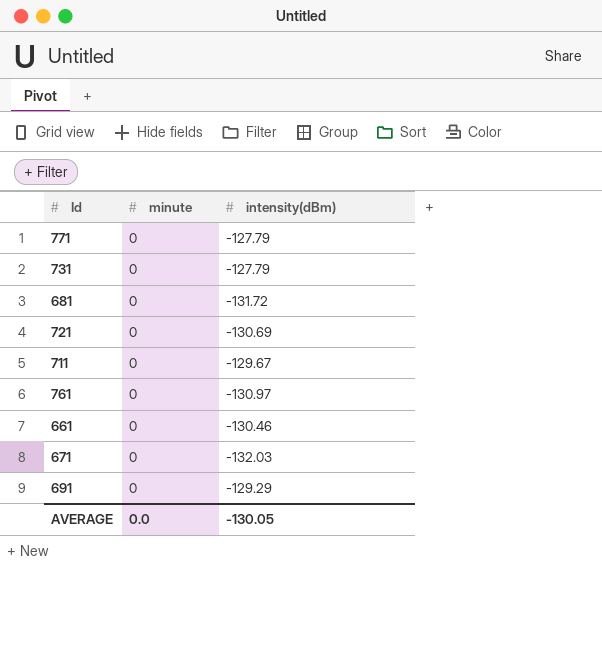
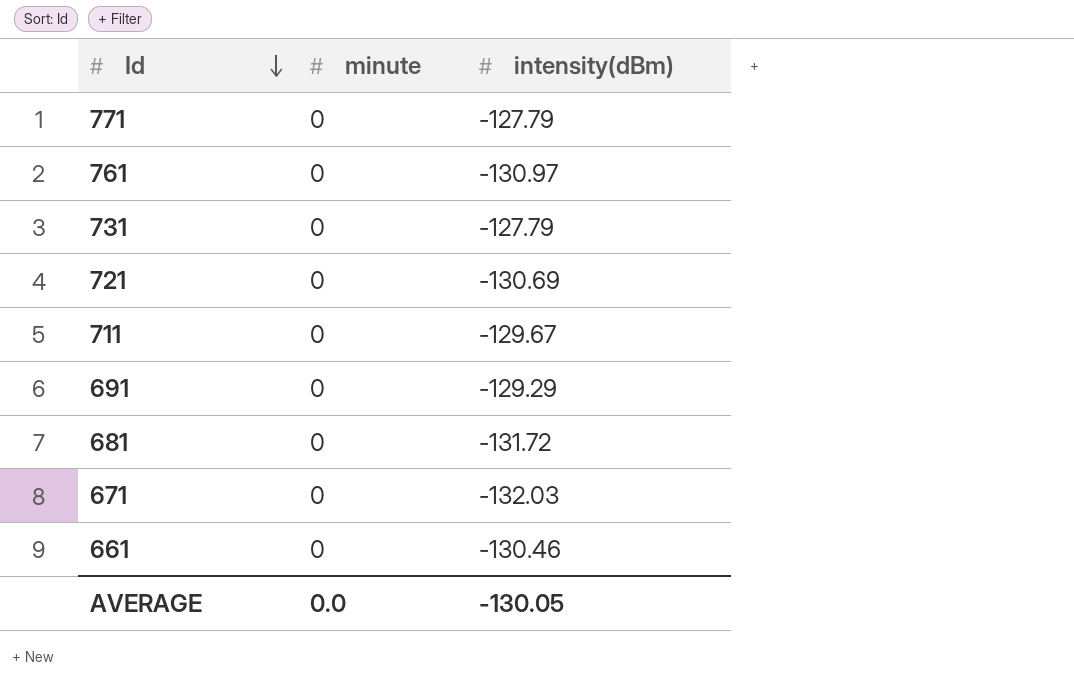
row order: none -> Id descending

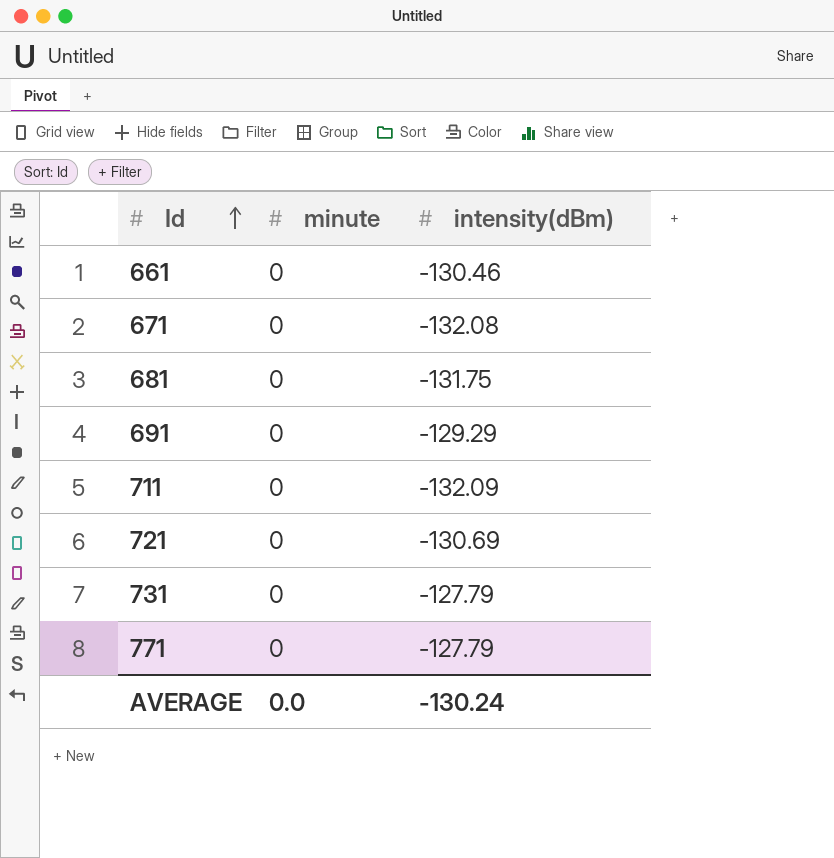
row order: Id descending -> Id ascending
row 761: 0 | -130.97 -> none
671 | intensity(dBm): -132.03 -> -132.08
681 | intensity(dBm): -131.72 -> -131.75
711 | intensity(dBm): -129.67 -> -132.09
AVERAGE | intensity(dBm): -130.05 -> -130.24

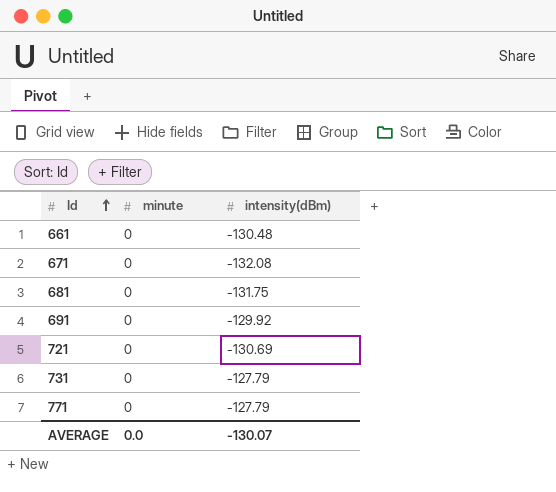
row 711: 0 | -132.09 -> none
661 | intensity(dBm): -130.46 -> -130.48
691 | intensity(dBm): -129.29 -> -129.92
AVERAGE | intensity(dBm): -130.24 -> -130.07

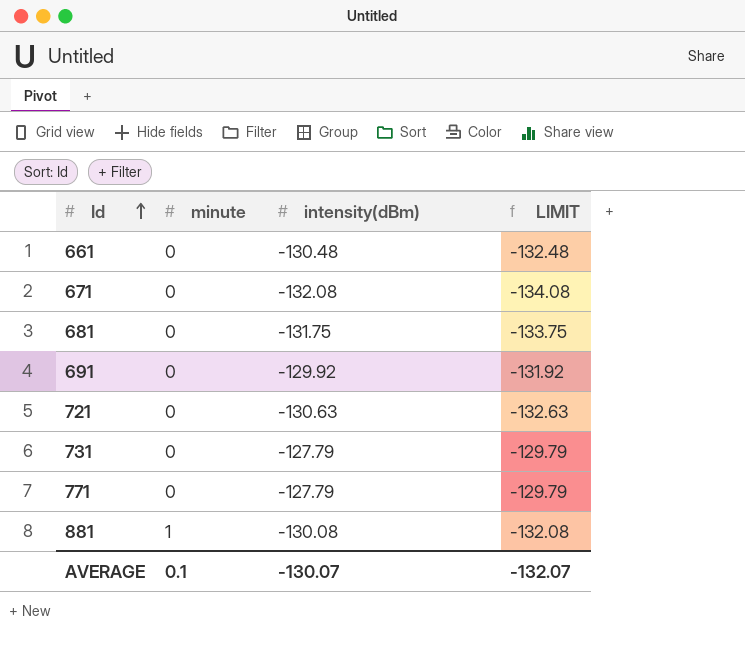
column LIMIT | formula: none -> [intensity(dBm)] - 2
721 | intensity(dBm): -130.69 -> -130.63
row 881: none -> 1 | -130.08 | -132.08
AVERAGE | minute: 0.0 -> 0.1

